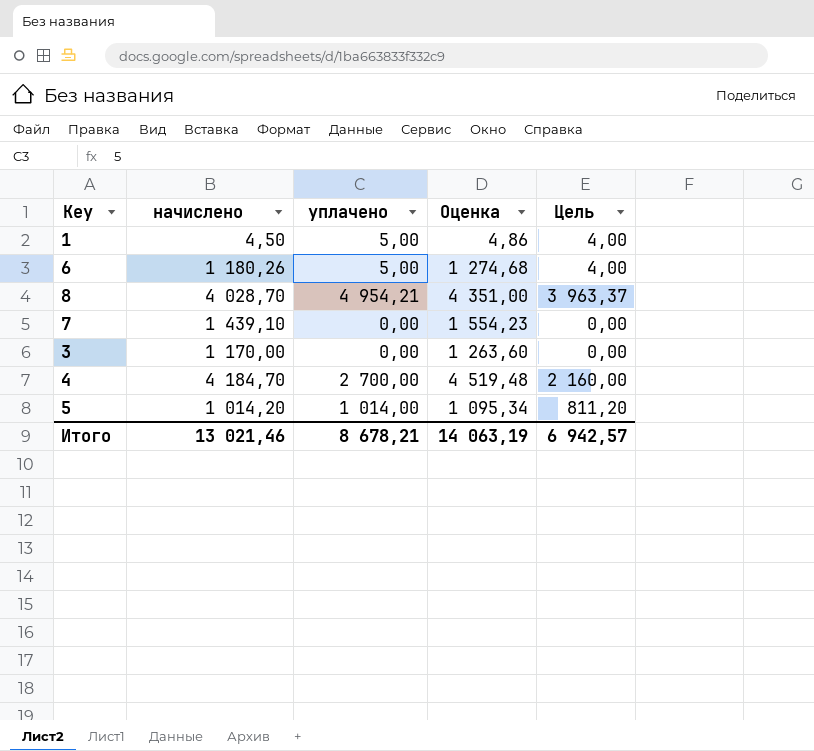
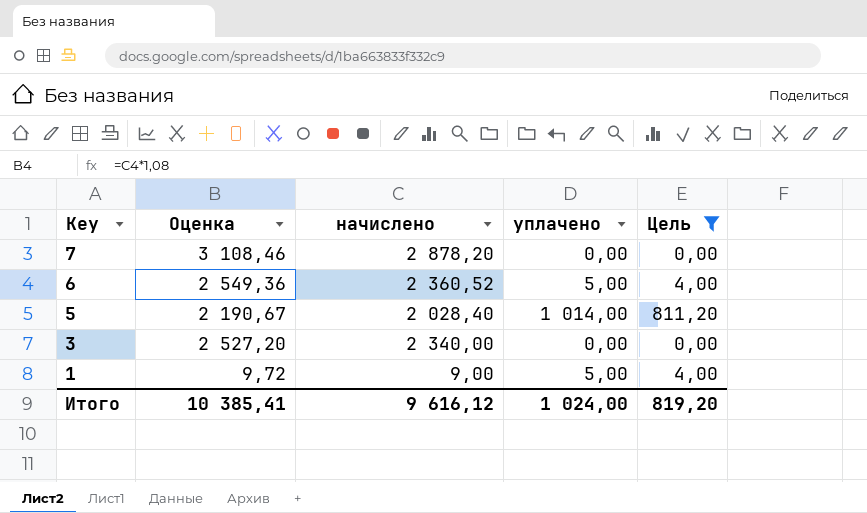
filter: none -> Цель <= 811,20
row order: none -> Key descending
column Оценка | position: 4 -> 2
7 | Оценка: 1 554,23 -> 3 108,46
7 | начислено: 1 439,10 -> 2 878,20
6 | Оценка: 1 274,68 -> 2 549,36
6 | начислено: 1 180,26 -> 2 360,52
5 | Оценка: 1 095,34 -> 2 190,67
5 | начислено: 1 014,20 -> 2 028,40
3 | Оценка: 1 263,60 -> 2 527,20
3 | начислено: 1 170,00 -> 2 340,00
1 | Оценка: 4,86 -> 9,72
1 | начислено: 4,50 -> 9,00
Итого | Оценка: 14 063,19 -> 10 385,41
Итого | начислено: 13 021,46 -> 9 616,12
Итого | уплачено: 8 678,21 -> 1 024,00
Итого | Цель: 6 942,57 -> 819,20

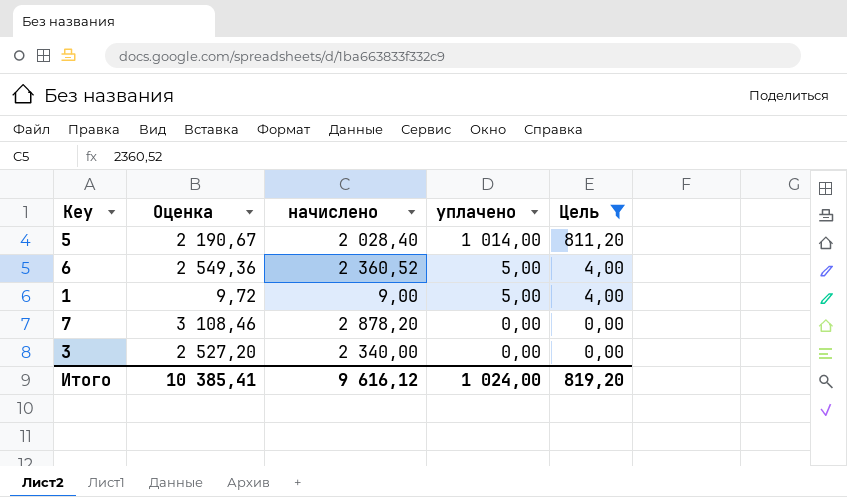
row order: Key descending -> уплачено descending

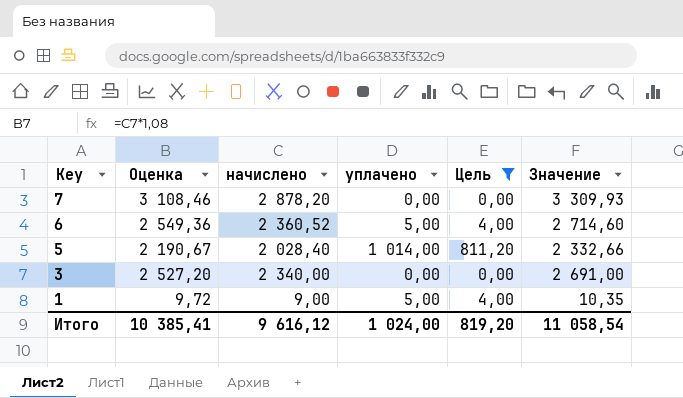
row order: уплачено descending -> Key descending
column Значение | formula: none -> [начислено] * 1,15

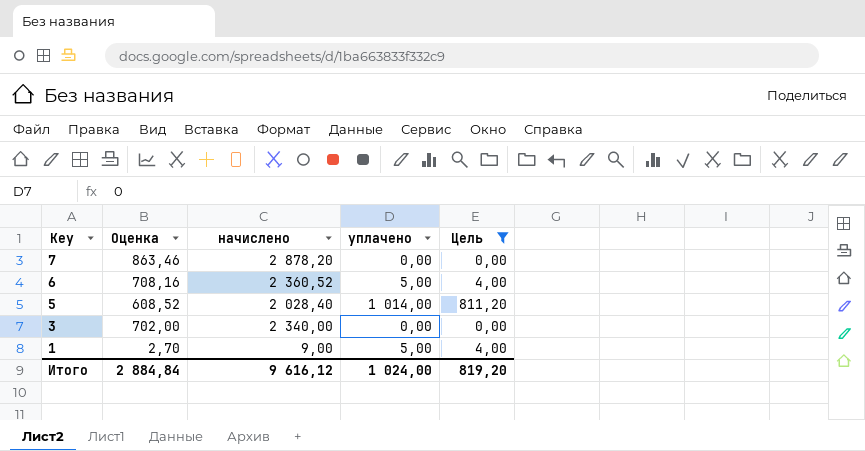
column Значение | formula: [начислено] * 1,15 -> none
column Оценка | formula: [начислено] * 1,08 -> [начислено] * 0,3
Итого | Оценка: 10 385,41 -> 2 884,84

